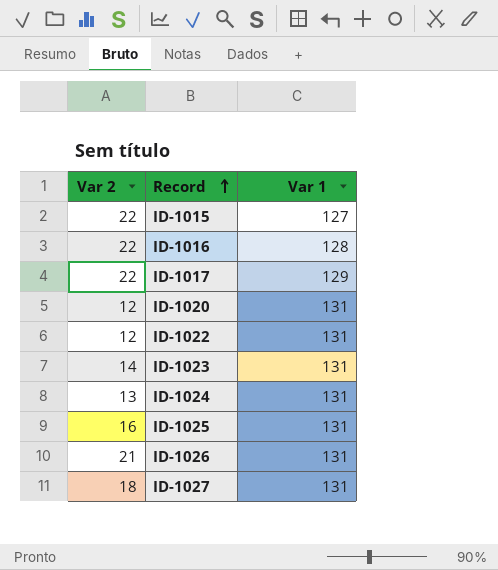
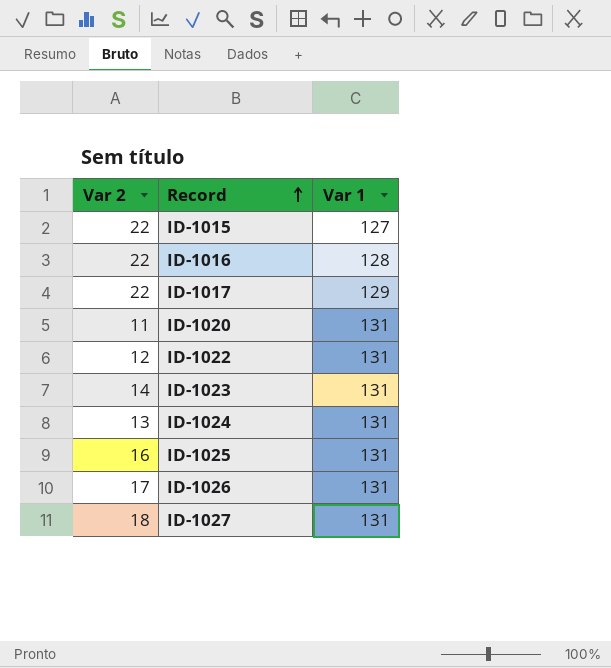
ID-1020 | Var 2: 12 -> 11
ID-1026 | Var 2: 21 -> 17

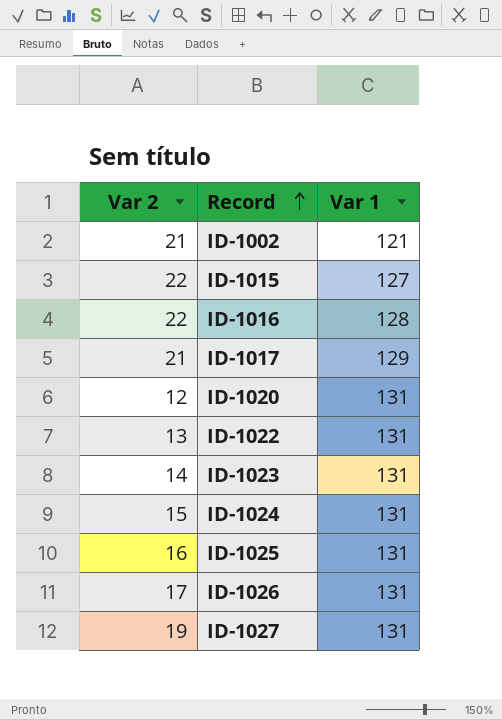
row ID-1002: none -> 21 | 121
ID-1017 | Var 2: 22 -> 21
ID-1020 | Var 2: 11 -> 12
ID-1022 | Var 2: 12 -> 13
ID-1024 | Var 2: 13 -> 15
ID-1027 | Var 2: 18 -> 19

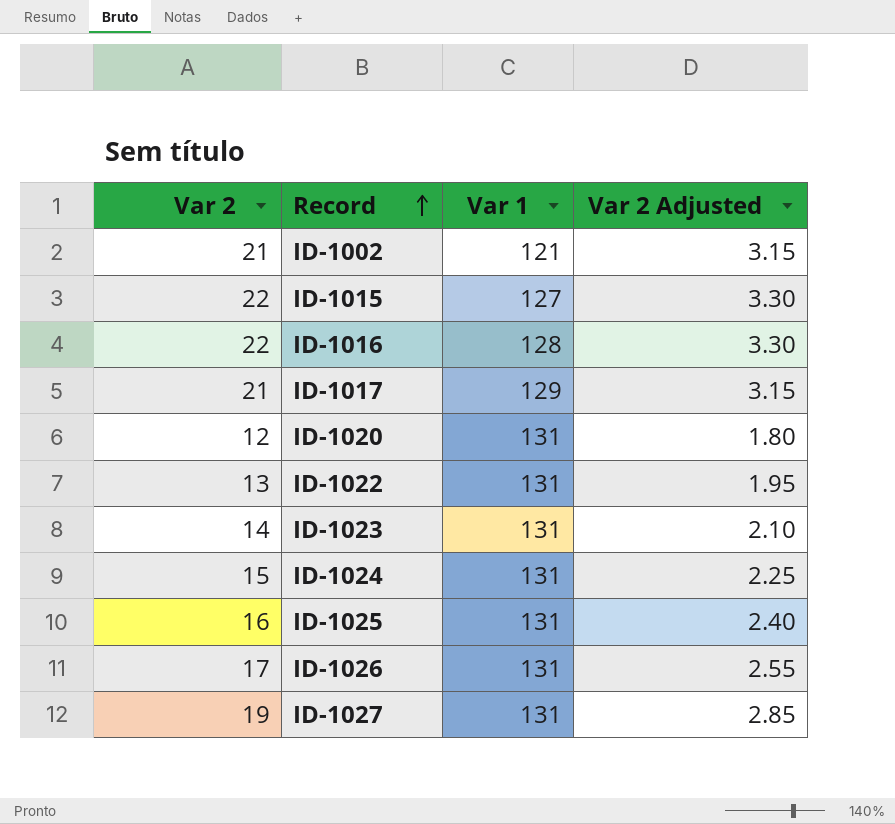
column Var 2 Adjusted | formula: none -> [Var 2] * 0.15

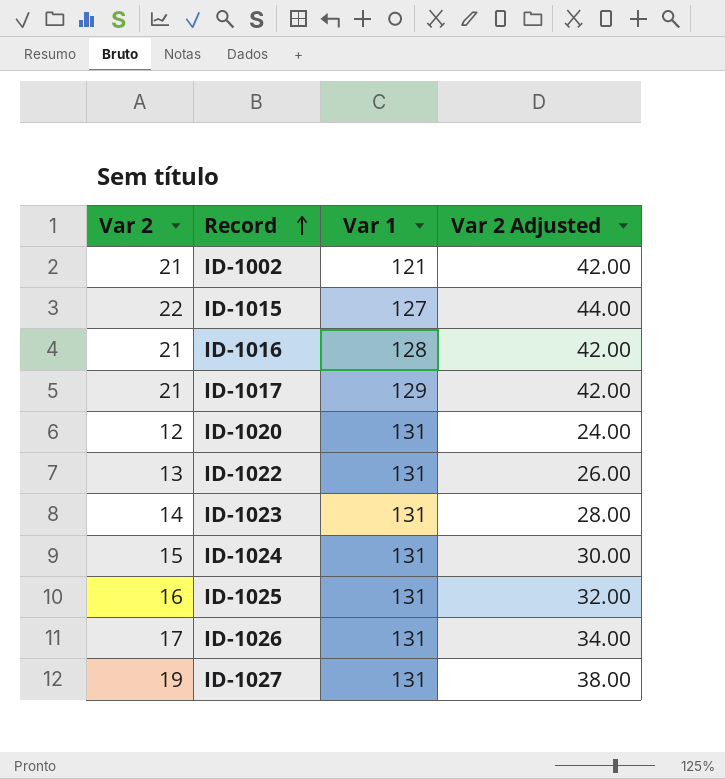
column Var 2 Adjusted | formula: [Var 2] * 0.15 -> [Var 2] * 2
ID-1016 | Var 2: 22 -> 21

